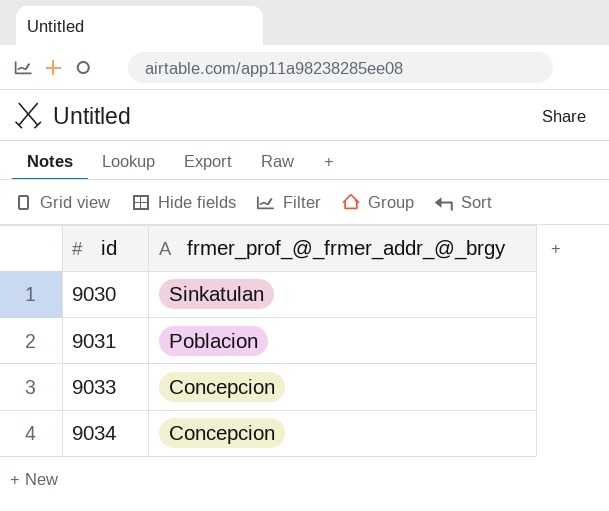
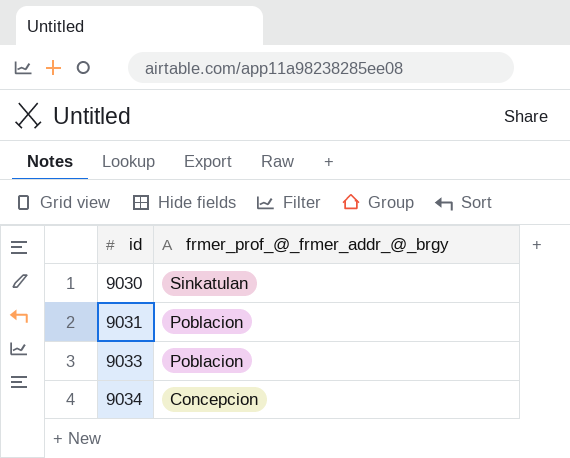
9033 | frmer_prof_@_frmer_addr_@_brgy: Concepcion -> Poblacion

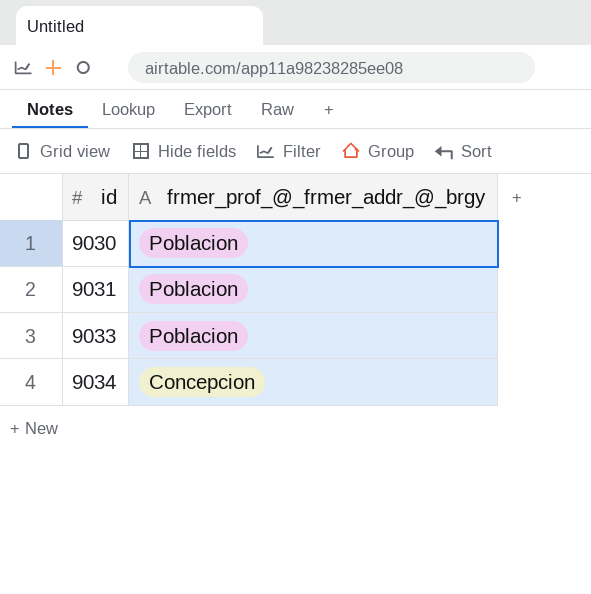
9030 | frmer_prof_@_frmer_addr_@_brgy: Sinkatulan -> Poblacion

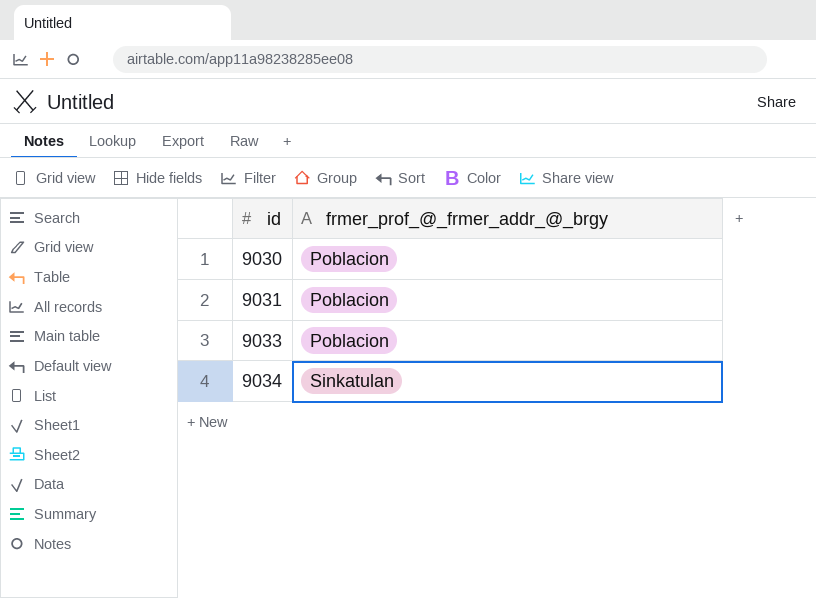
9034 | frmer_prof_@_frmer_addr_@_brgy: Concepcion -> Sinkatulan

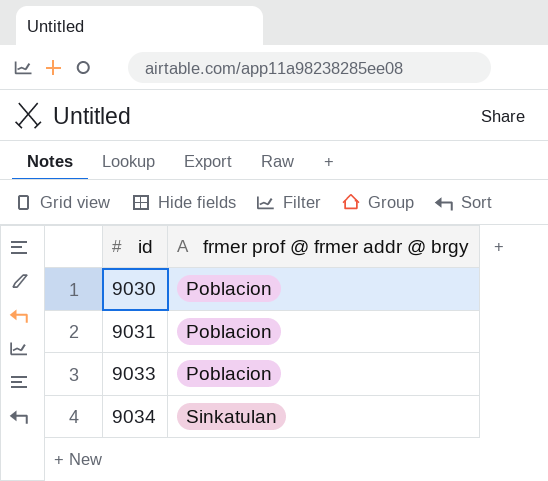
column name: frmer_prof_@_frmer_addr_@_brgy -> frmer prof @ frmer addr @ brgy

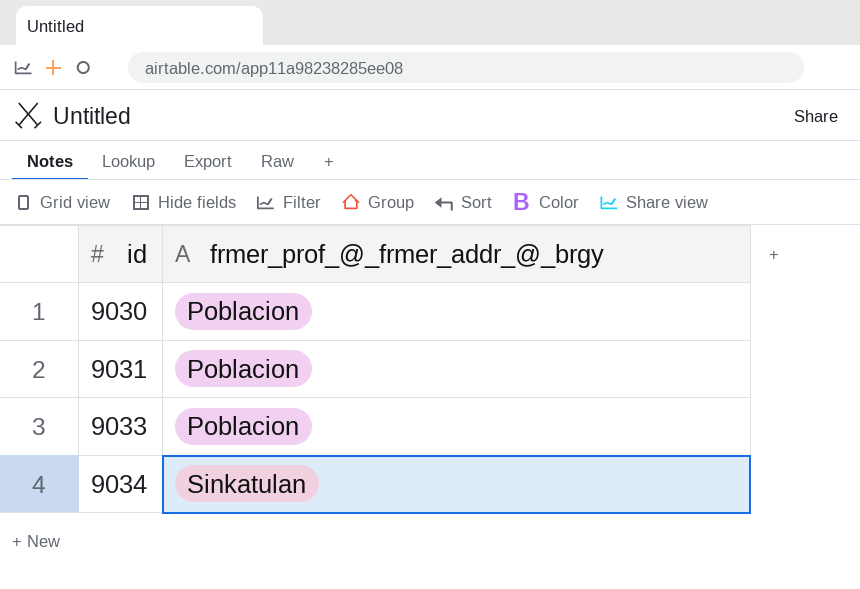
column name: frmer prof @ frmer addr @ brgy -> frmer_prof_@_frmer_addr_@_brgy

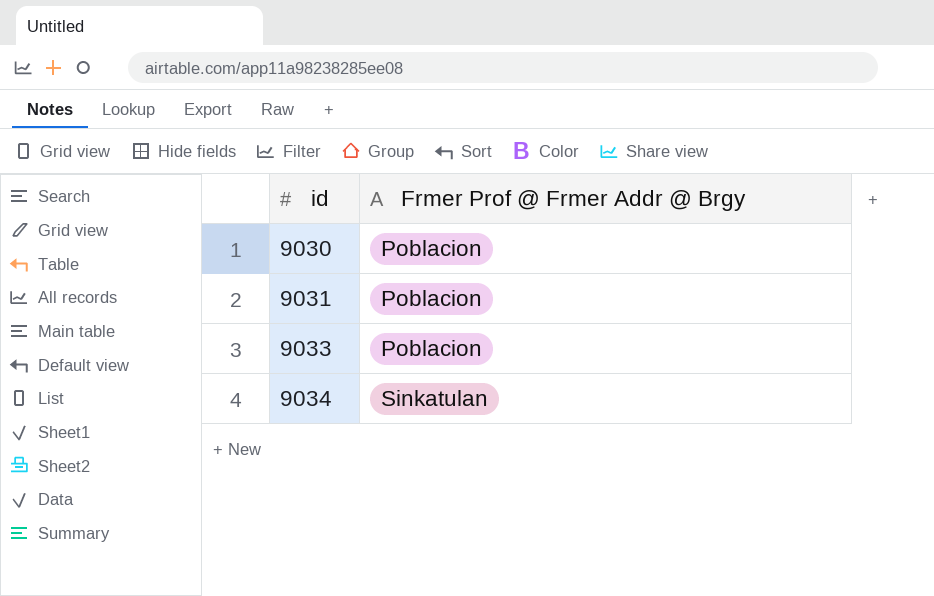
column name: frmer_prof_@_frmer_addr_@_brgy -> Frmer Prof @ Frmer Addr @ Brgy

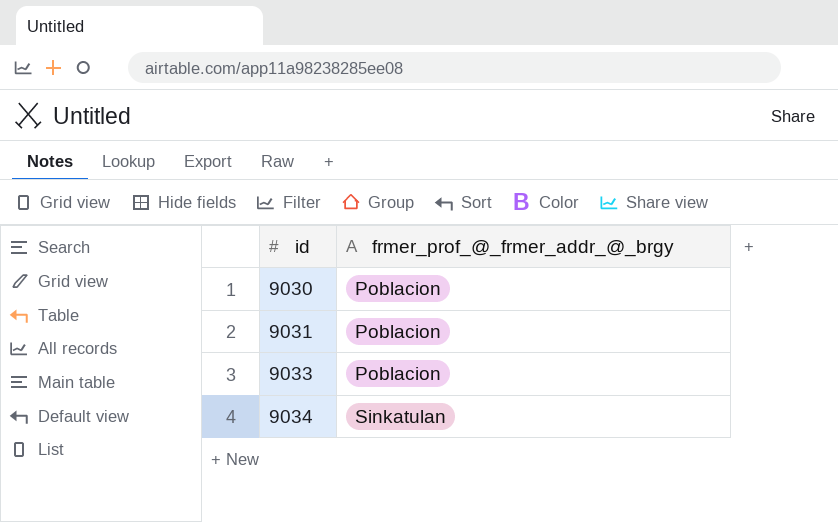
column name: Frmer Prof @ Frmer Addr @ Brgy -> frmer_prof_@_frmer_addr_@_brgy

